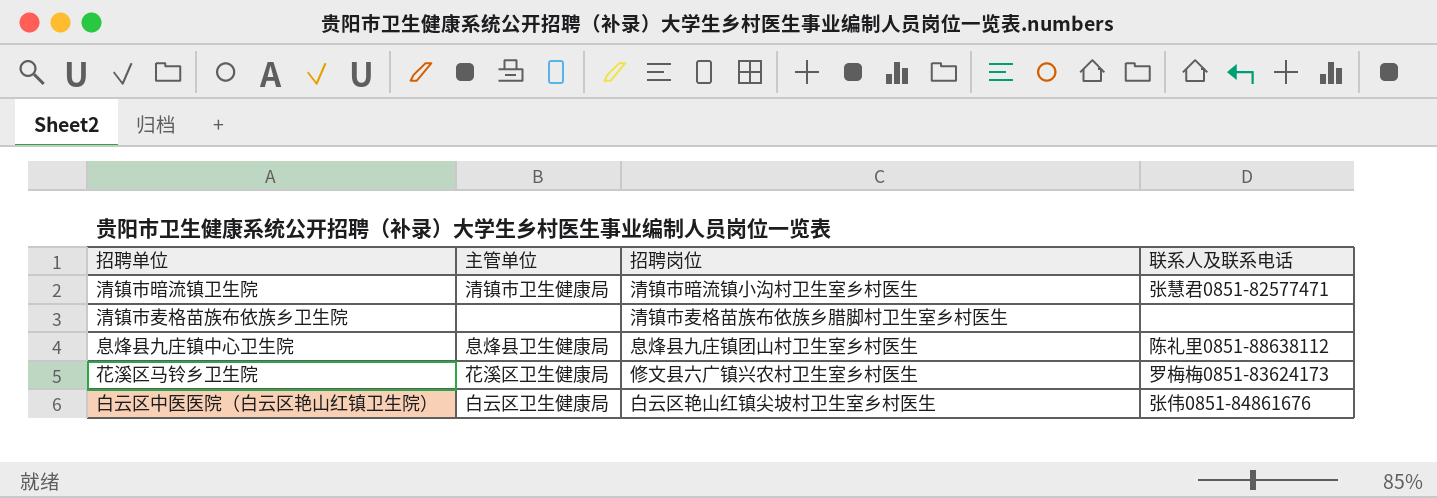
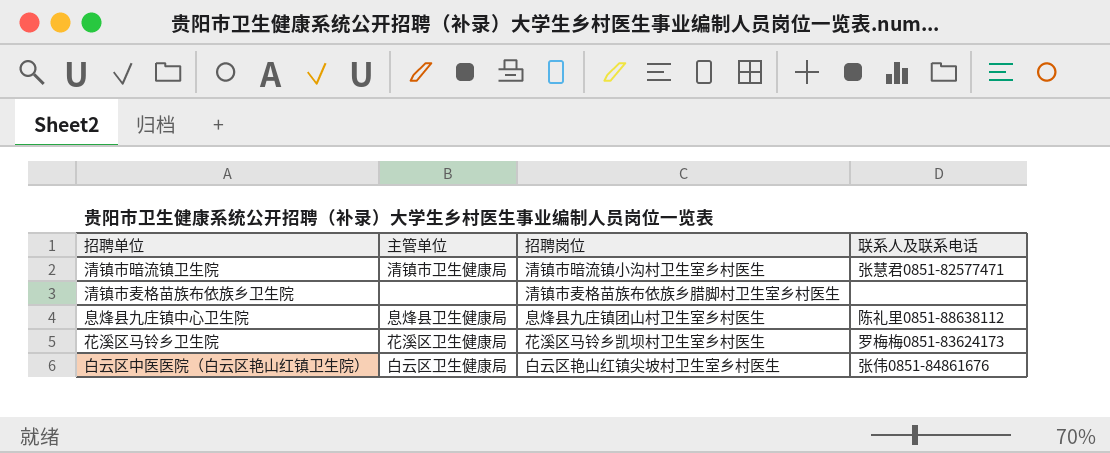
花溪区马铃乡卫生院 | 招聘岗位: 修文县六广镇兴农村卫生室乡村医生 -> 花溪区马铃乡凯坝村卫生室乡村医生

